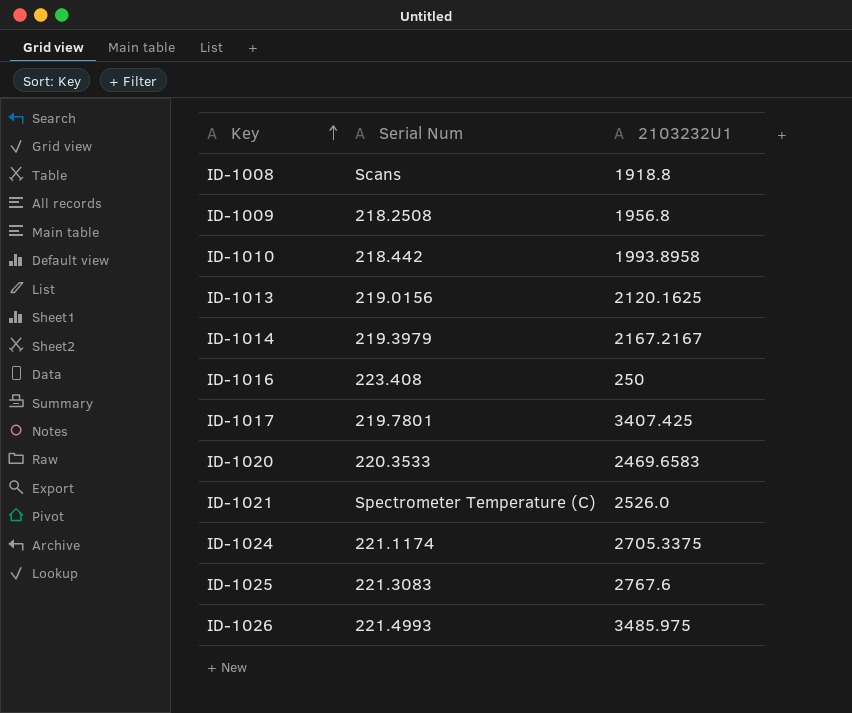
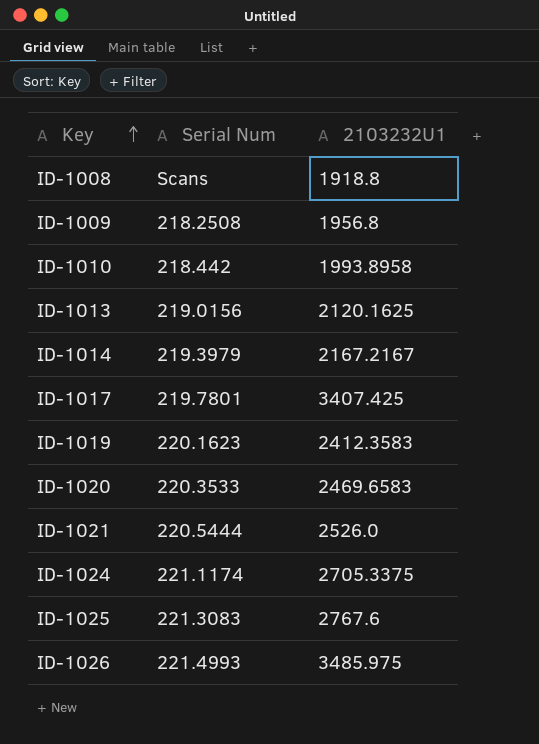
row ID-1016: 223.408 | 250 -> none
row ID-1019: none -> 220.1623 | 2412.3583
ID-1021 | Serial Num: Spectrometer Temperature (C) -> 220.5444

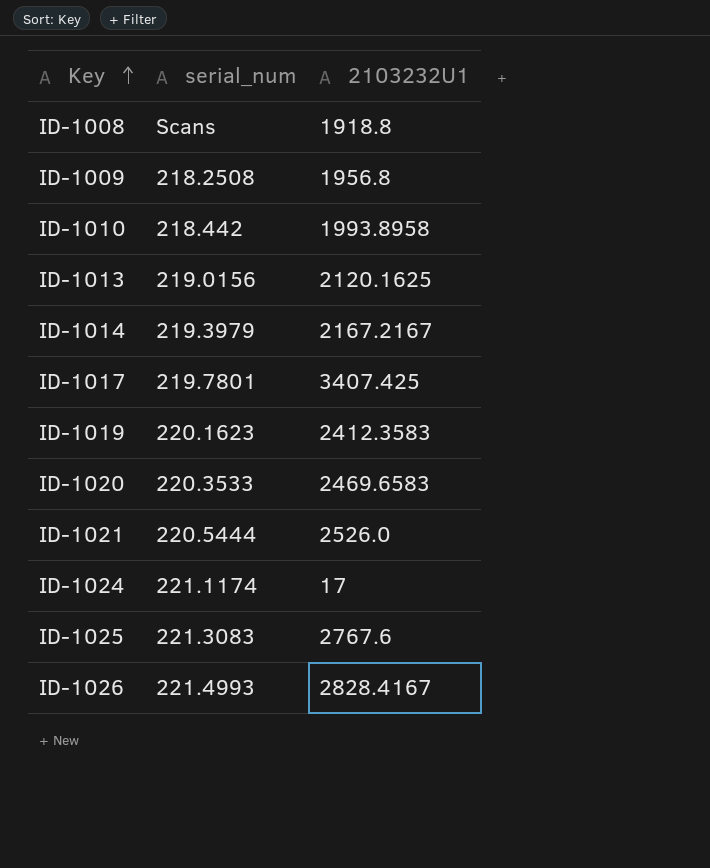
column name: Serial Num -> serial_num
ID-1024 | 2103232U1: 2705.3375 -> 17
ID-1026 | 2103232U1: 3485.975 -> 2828.4167

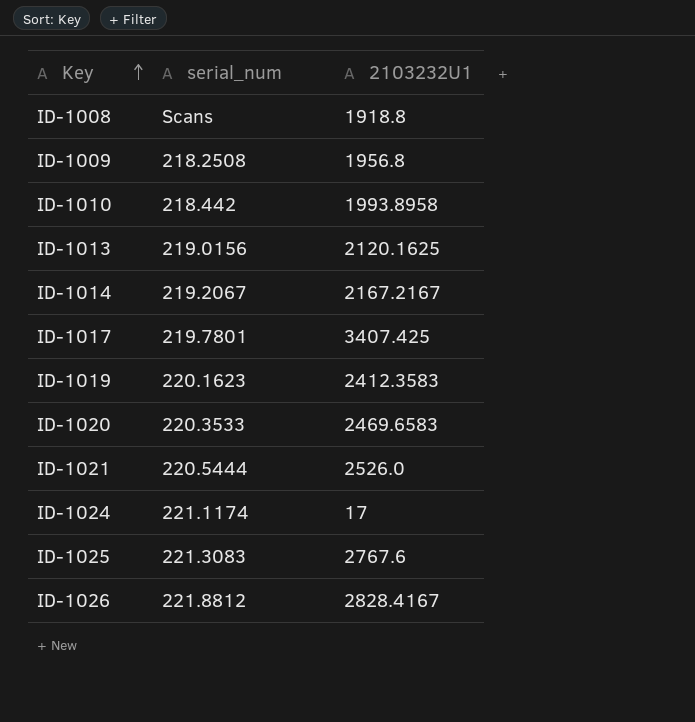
ID-1014 | serial_num: 219.3979 -> 219.2067
ID-1026 | serial_num: 221.4993 -> 221.8812

